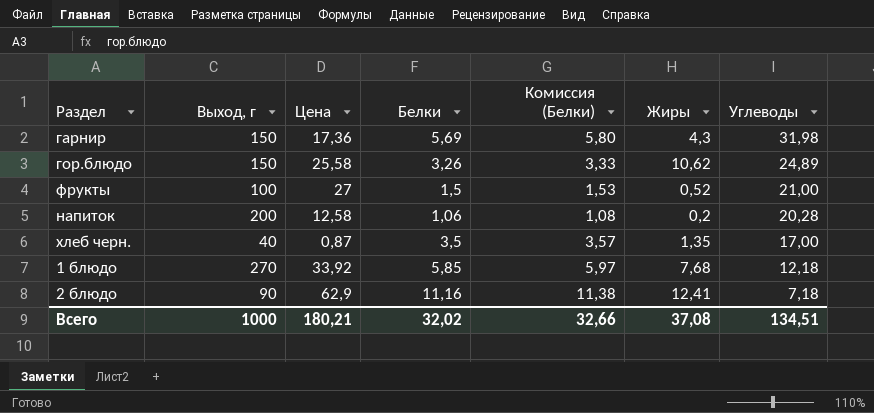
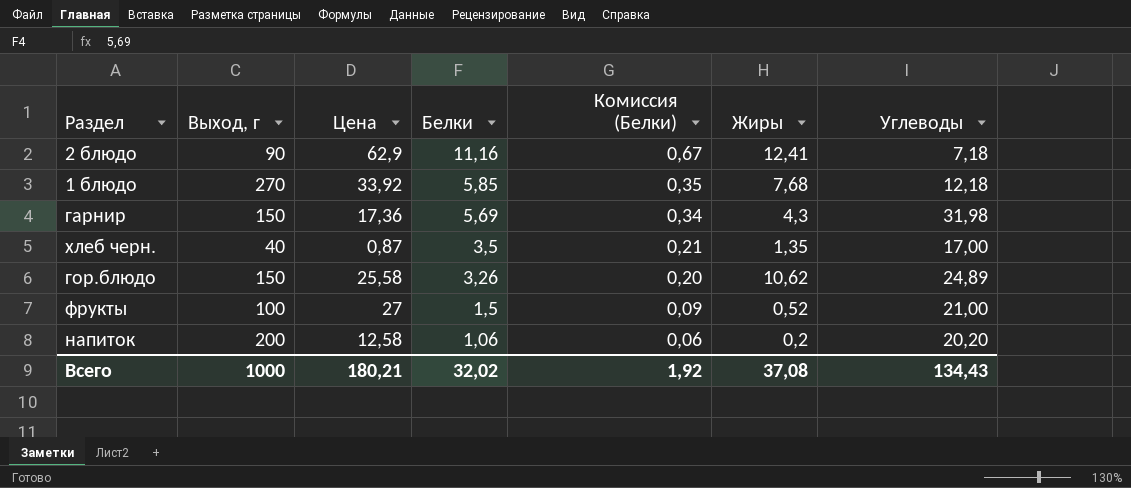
row order: Углеводы descending -> Белки descending
column Комиссия (Белки) | formula: [Белки] * 1,02 -> [Белки] * 0,06
напиток | Углеводы: 20,28 -> 20,20
Всего | Комиссия (Белки): 32,66 -> 1,92
Всего | Углеводы: 134,51 -> 134,43

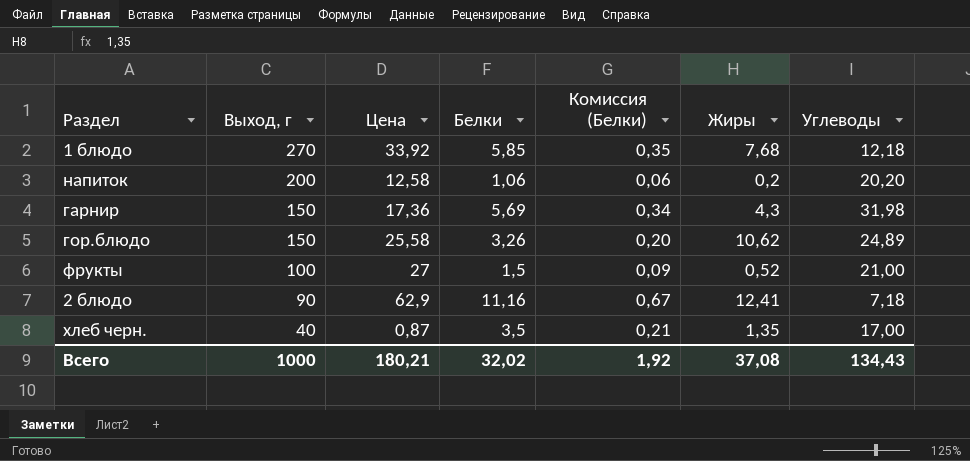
row order: Белки descending -> Выход, г descending

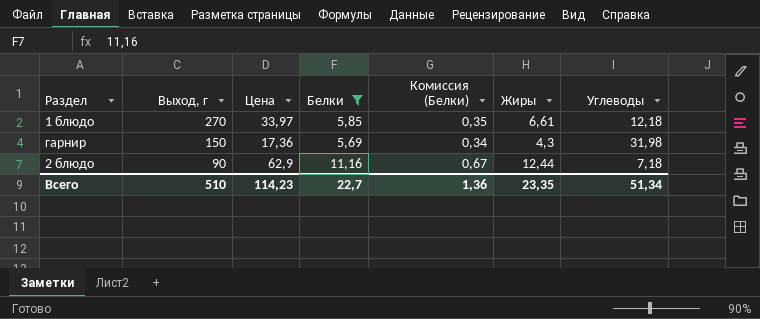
filter: none -> Белки >= 5,69
1 блюдо | Цена: 33,92 -> 33,97
1 блюдо | Жиры: 7,68 -> 6,61
2 блюдо | Жиры: 12,41 -> 12,44
Всего | Выход, г: 1000 -> 510
Всего | Цена: 180,21 -> 114,23
Всего | Белки: 32,02 -> 22,7
Всего | Комиссия (Белки): 1,92 -> 1,36
Всего | Жиры: 37,08 -> 23,35
Всего | Углеводы: 134,43 -> 51,34

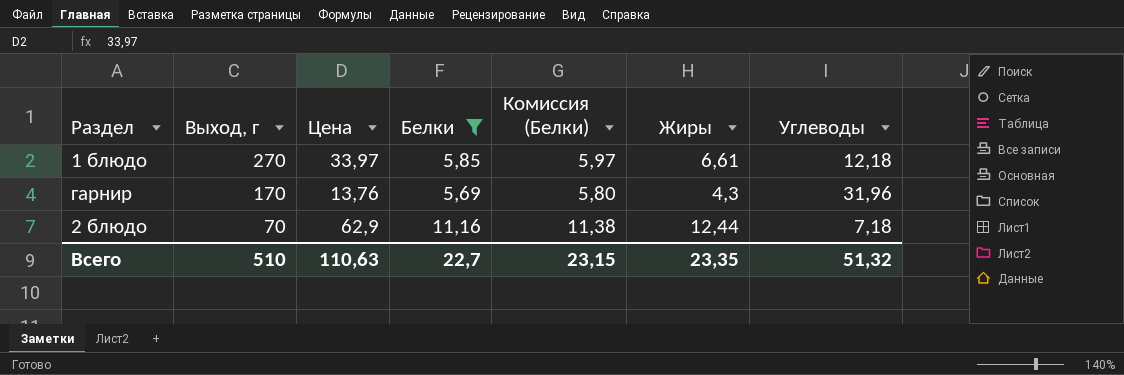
column Комиссия (Белки) | formula: [Белки] * 0,06 -> [Белки] * 1,02
гарнир | Выход, г: 150 -> 170
гарнир | Цена: 17,36 -> 13,76
гарнир | Углеводы: 31,98 -> 31,96
2 блюдо | Выход, г: 90 -> 70
Всего | Цена: 114,23 -> 110,63
Всего | Комиссия (Белки): 1,36 -> 23,15
Всего | Углеводы: 51,34 -> 51,32

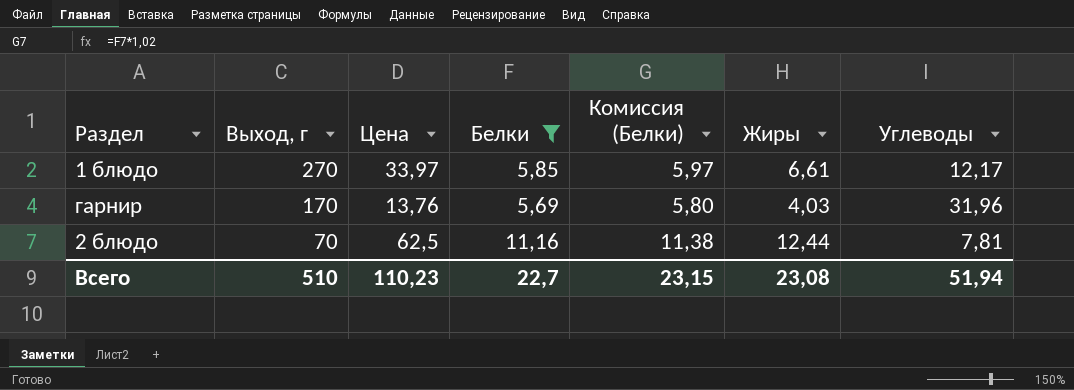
1 блюдо | Углеводы: 12,18 -> 12,17
гарнир | Жиры: 4,3 -> 4,03
2 блюдо | Цена: 62,9 -> 62,5
2 блюдо | Углеводы: 7,18 -> 7,81
Всего | Цена: 110,63 -> 110,23
Всего | Жиры: 23,35 -> 23,08
Всего | Углеводы: 51,32 -> 51,94

